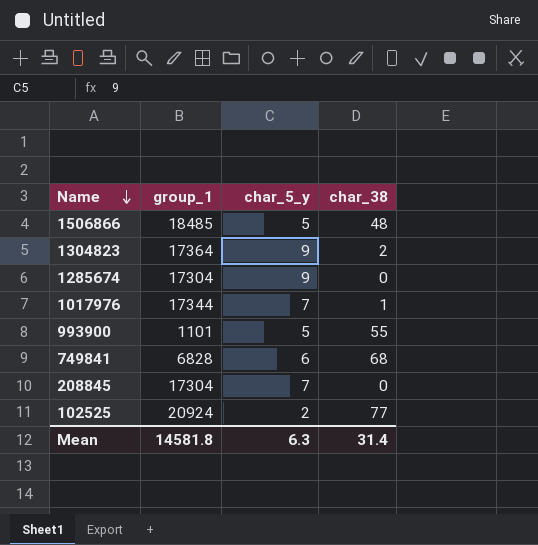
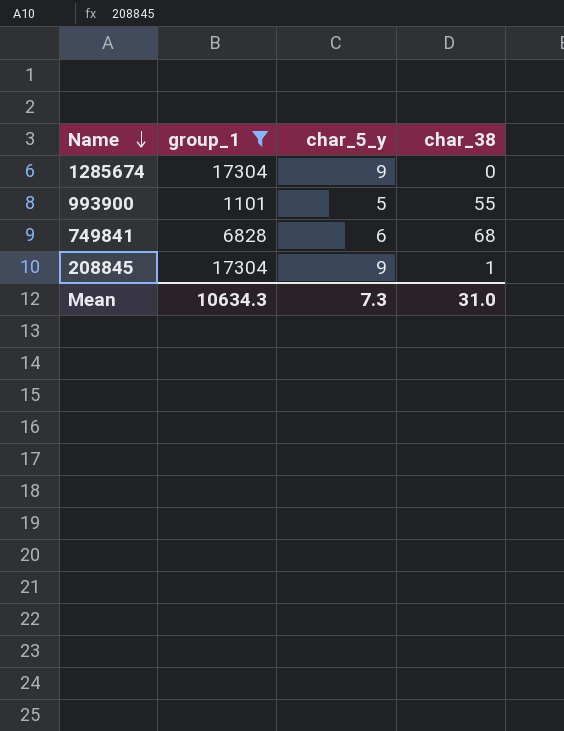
filter: none -> group_1 <= 17304
208845 | char_5_y: 7 -> 9
208845 | char_38: 0 -> 1
Mean | group_1: 14581.8 -> 10634.3
Mean | char_5_y: 6.3 -> 7.3
Mean | char_38: 31.4 -> 31.0

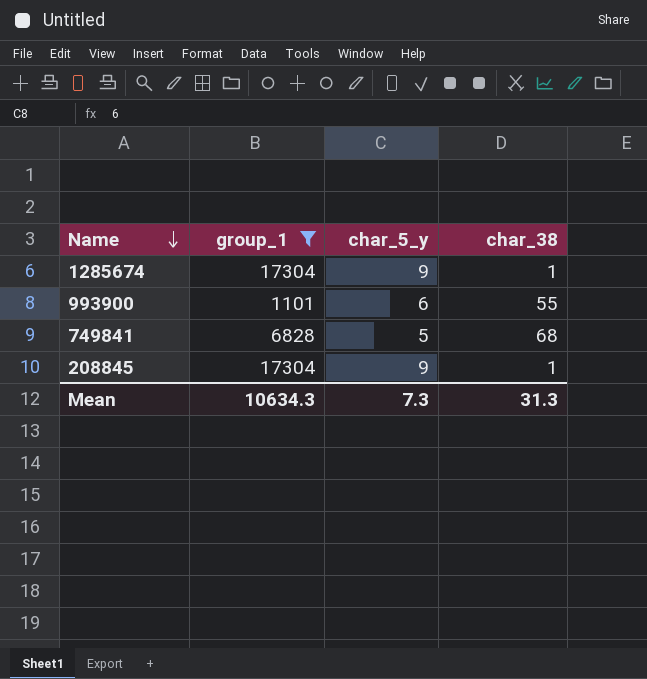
1285674 | char_38: 0 -> 1
993900 | char_5_y: 5 -> 6
749841 | char_5_y: 6 -> 5
Mean | char_38: 31.0 -> 31.3

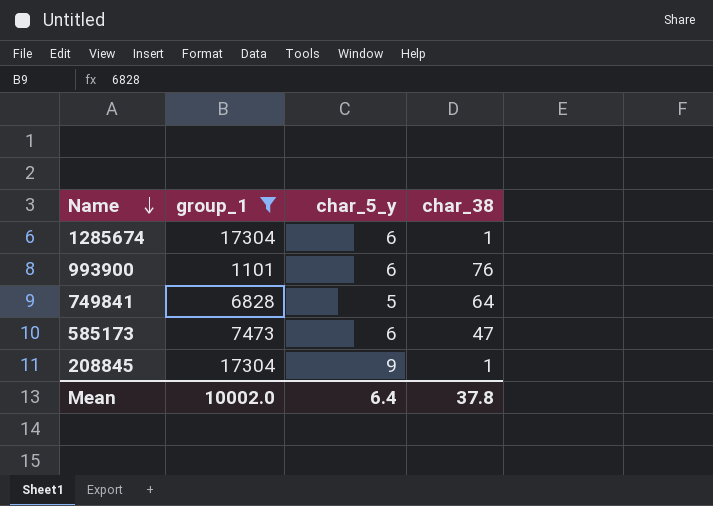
1285674 | char_5_y: 9 -> 6
993900 | char_38: 55 -> 76
749841 | char_38: 68 -> 64
row 585173: none -> 7473 | 6 | 47
Mean | group_1: 10634.3 -> 10002.0
Mean | char_5_y: 7.3 -> 6.4
Mean | char_38: 31.3 -> 37.8

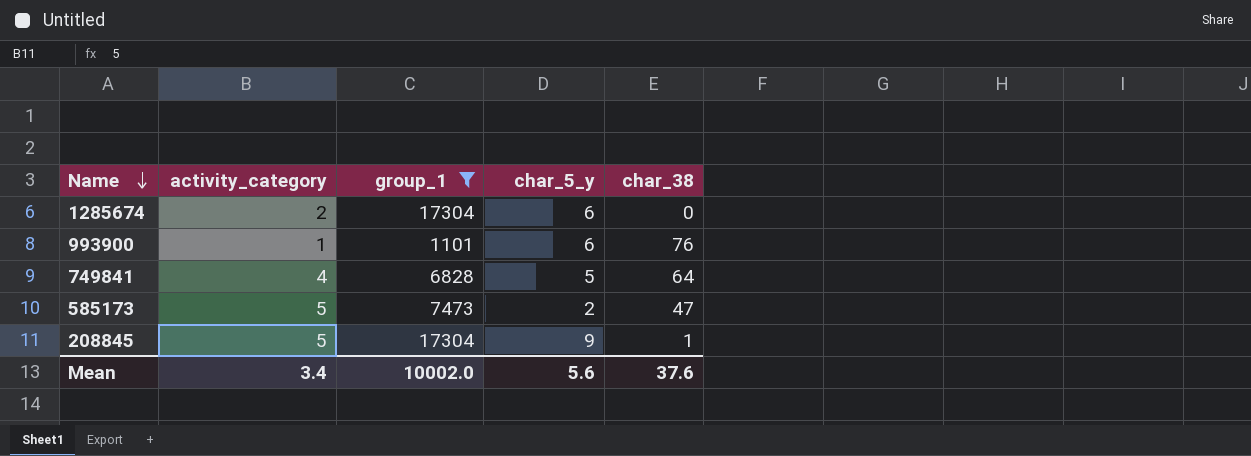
column activity_category | position: none -> 2
1285674 | char_38: 1 -> 0
585173 | char_5_y: 6 -> 2
Mean | char_5_y: 6.4 -> 5.6
Mean | char_38: 37.8 -> 37.6

